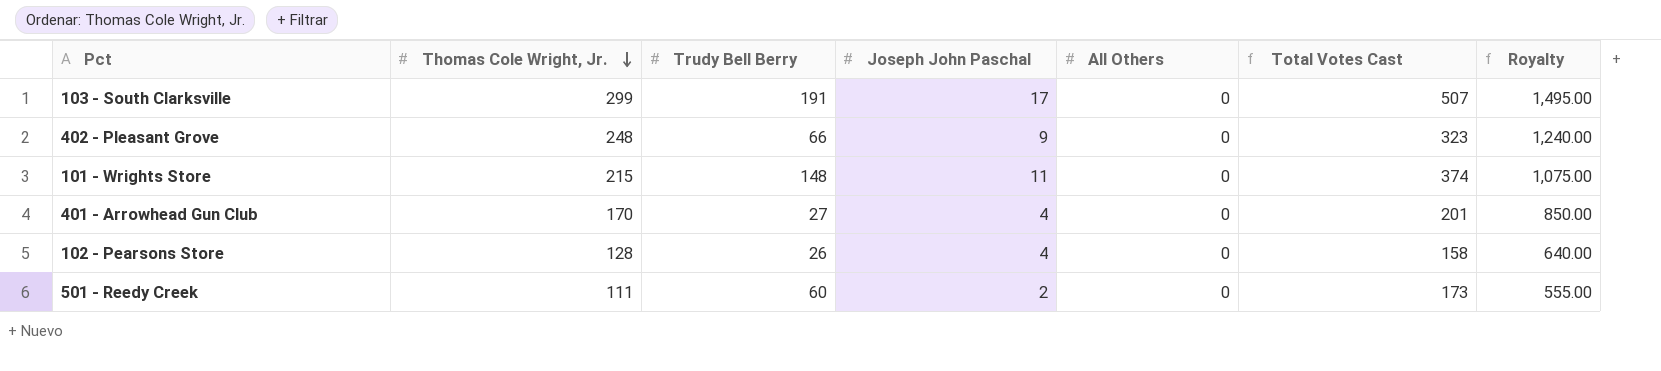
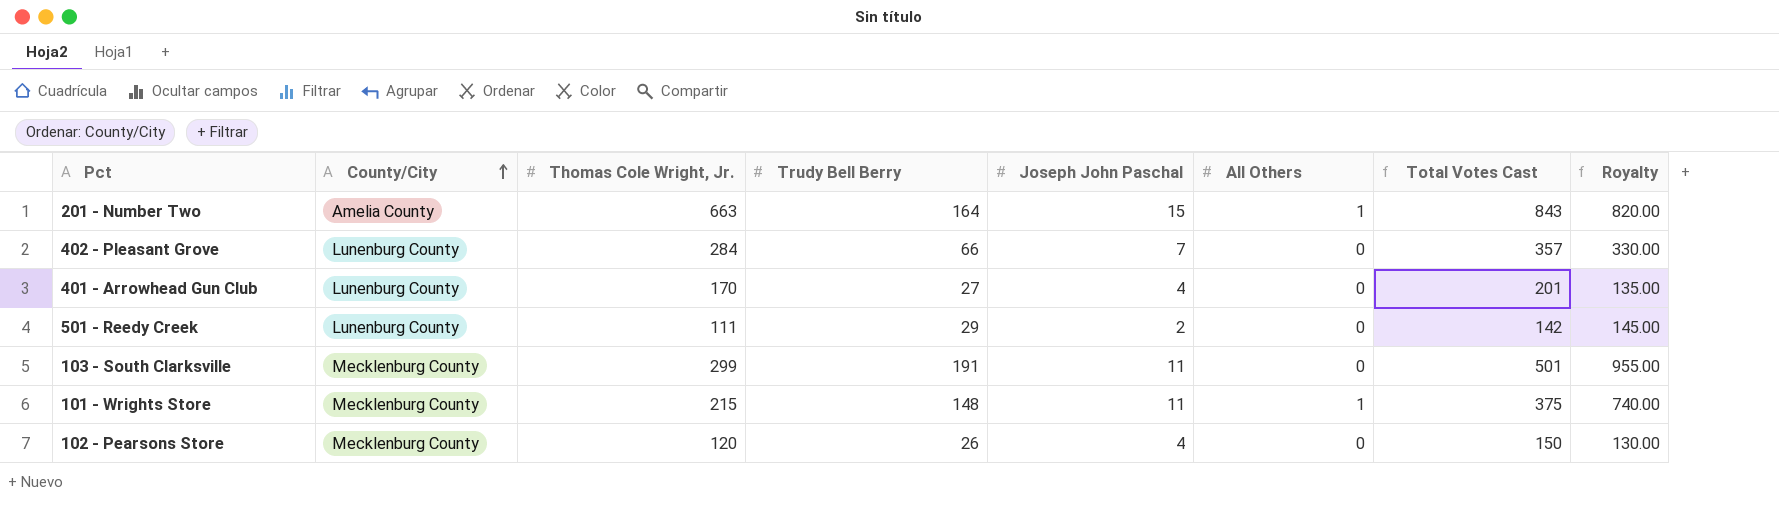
row order: Thomas Cole Wright, Jr. descending -> County/City ascending
column County/City | position: none -> 2
column Royalty | formula: [Thomas Cole Wright, Jr.] * 5 -> [Trudy Bell Berry] * 5
row 201 - Number Two: none -> Amelia County | 663 | 164 | 15 | 1 | 843 | 820.00
402 - Pleasant Grove | Thomas Cole Wright, Jr.: 248 -> 284
402 - Pleasant Grove | Joseph John Paschal: 9 -> 7
402 - Pleasant Grove | Total Votes Cast: 323 -> 357
501 - Reedy Creek | Trudy Bell Berry: 60 -> 29
501 - Reedy Creek | Total Votes Cast: 173 -> 142
103 - South Clarksville | Joseph John Paschal: 17 -> 11
103 - South Clarksville | Total Votes Cast: 507 -> 501
101 - Wrights Store | All Others: 0 -> 1
101 - Wrights Store | Total Votes Cast: 374 -> 375
102 - Pearsons Store | Thomas Cole Wright, Jr.: 128 -> 120
102 - Pearsons Store | Total Votes Cast: 158 -> 150

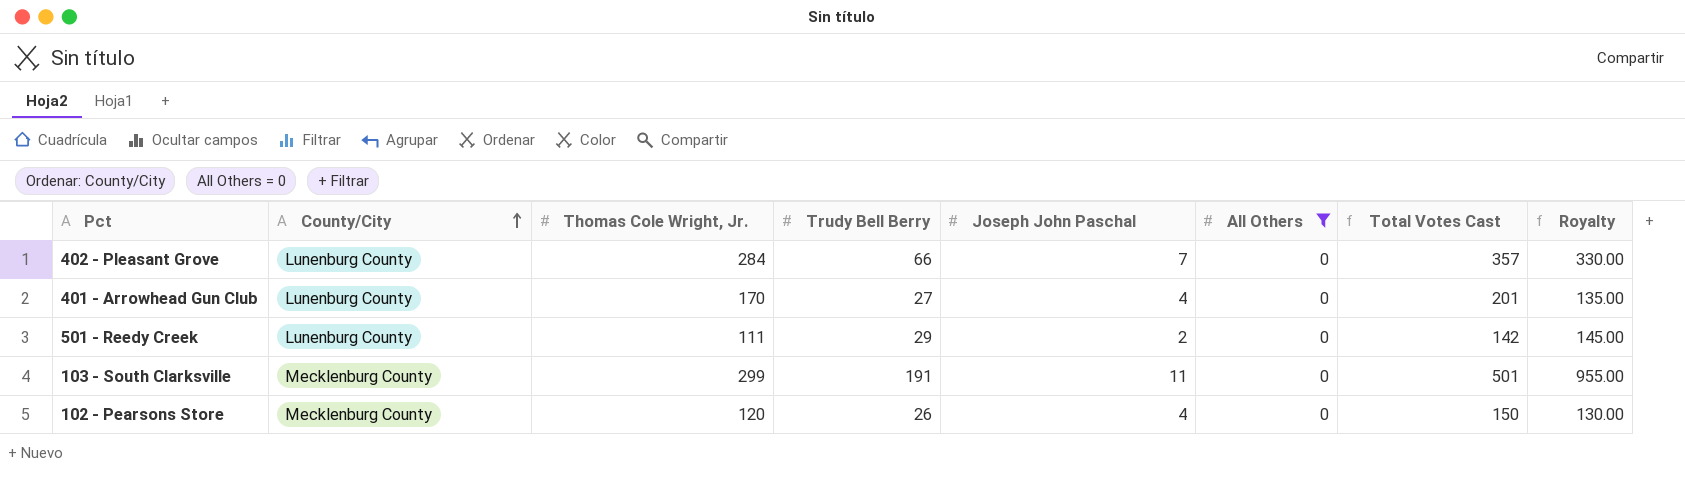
filter: none -> All Others = 0

